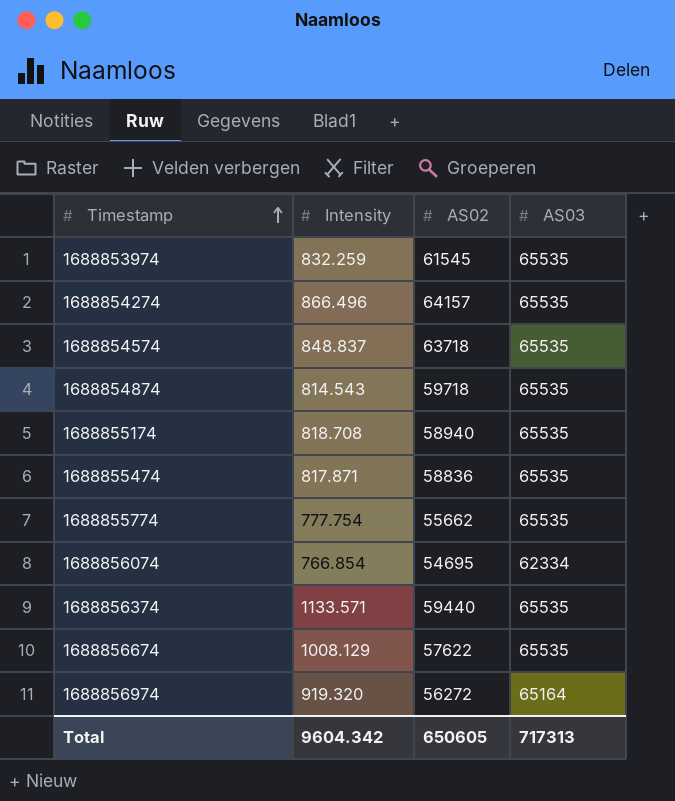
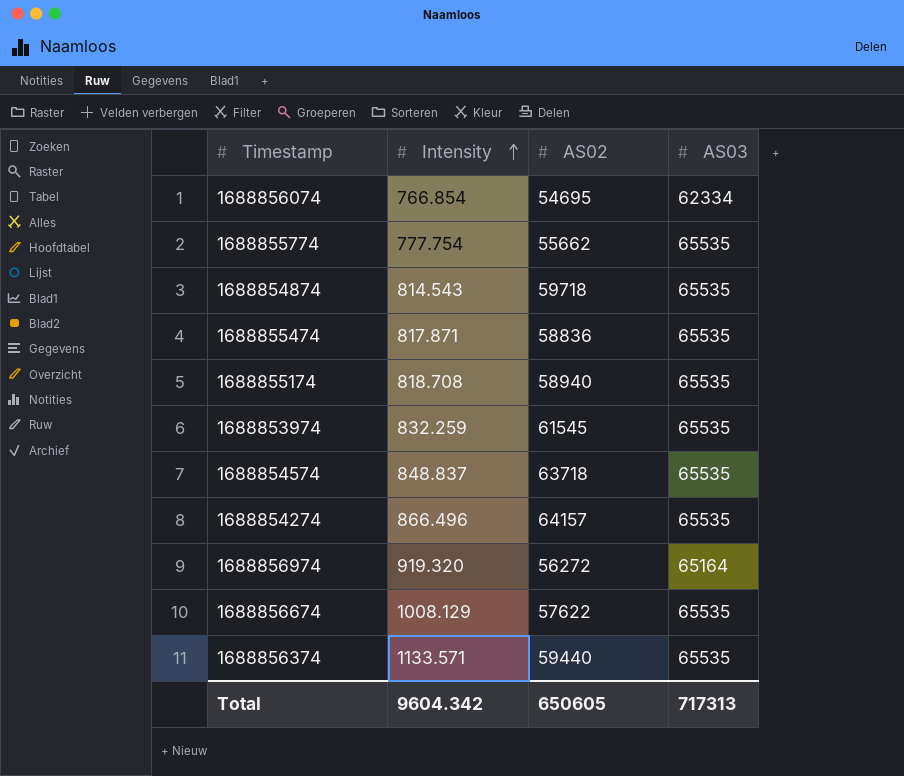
row order: Timestamp ascending -> Intensity ascending

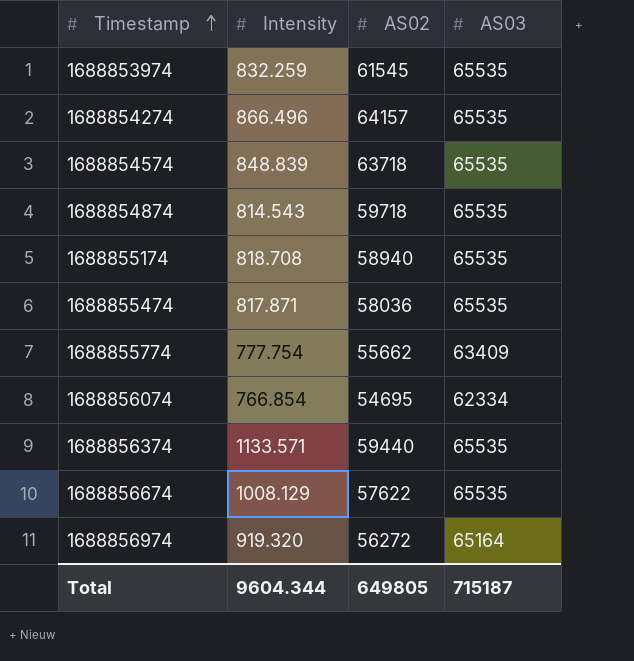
row order: Intensity ascending -> Timestamp ascending
1688854574 | Intensity: 848.837 -> 848.839
1688855474 | AS02: 58836 -> 58036
1688855774 | AS03: 65535 -> 63409
Total | Intensity: 9604.342 -> 9604.344
Total | AS02: 650605 -> 649805
Total | AS03: 717313 -> 715187

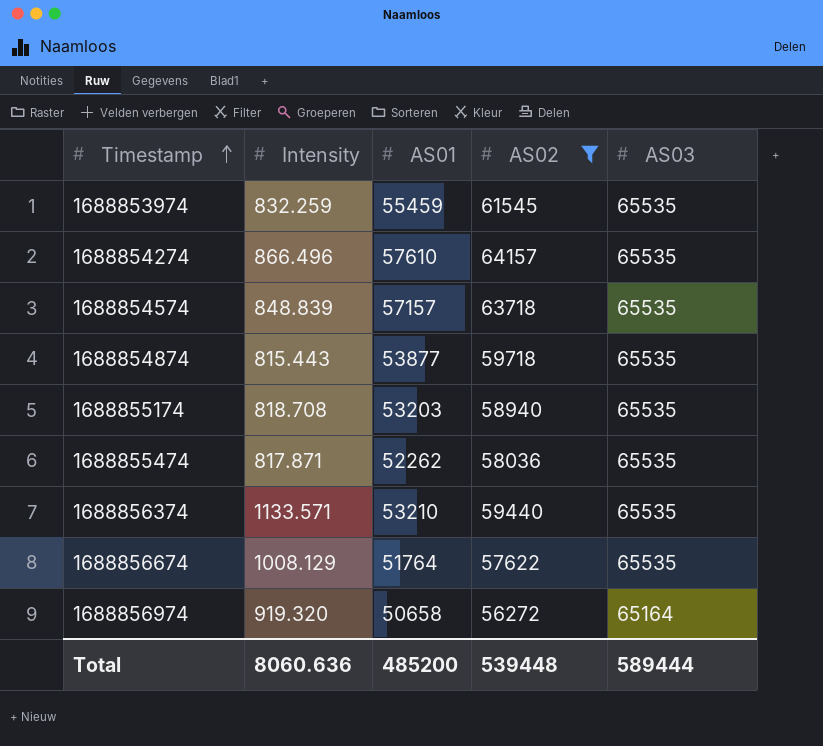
filter: none -> AS02 >= 56272
column AS01 | position: none -> 3
1688854874 | Intensity: 814.543 -> 815.443
Total | Intensity: 9604.344 -> 8060.636
Total | AS02: 649805 -> 539448
Total | AS03: 715187 -> 589444

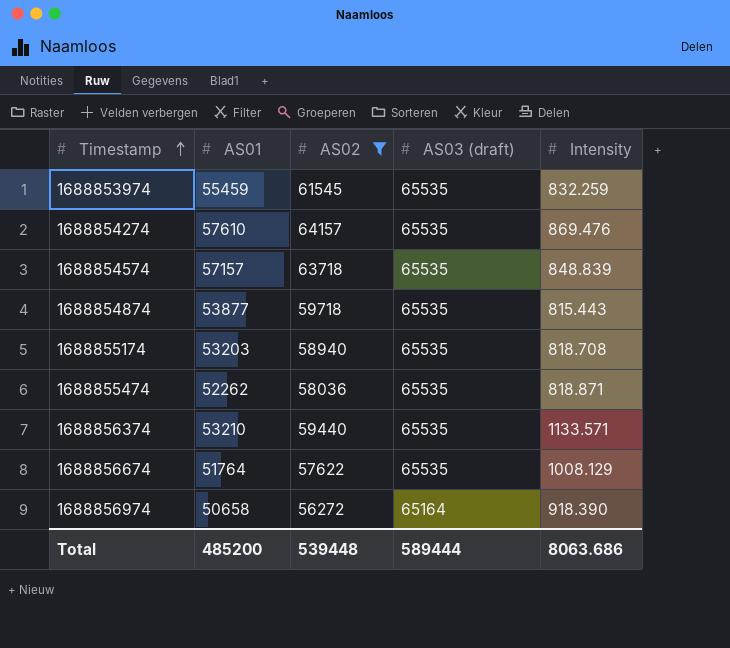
column name: AS03 -> AS03 (draft)
column Intensity | position: 2 -> 5
1688854274 | Intensity: 866.496 -> 869.476
1688855474 | Intensity: 817.871 -> 818.871
1688856974 | Intensity: 919.320 -> 918.390
Total | Intensity: 8060.636 -> 8063.686

